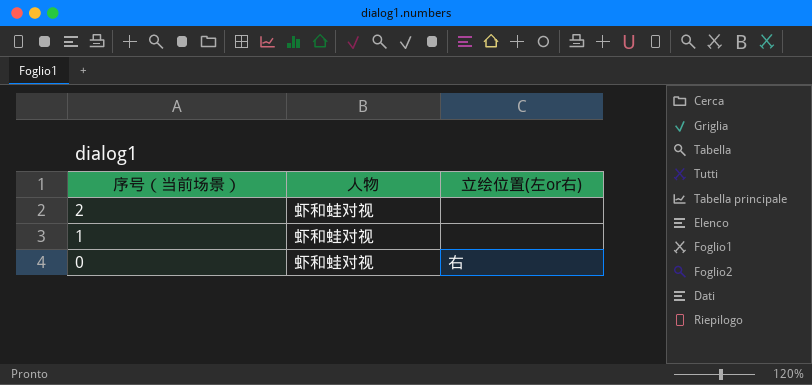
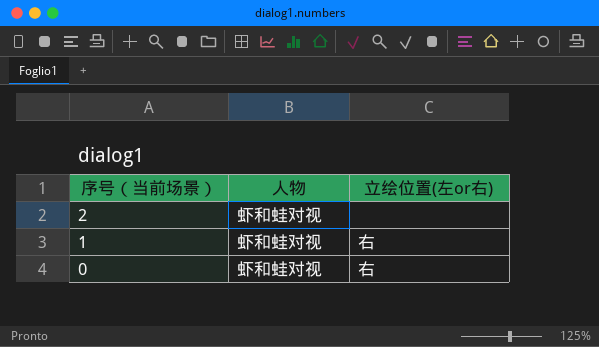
1 | 立绘位置(左or右): none -> 右

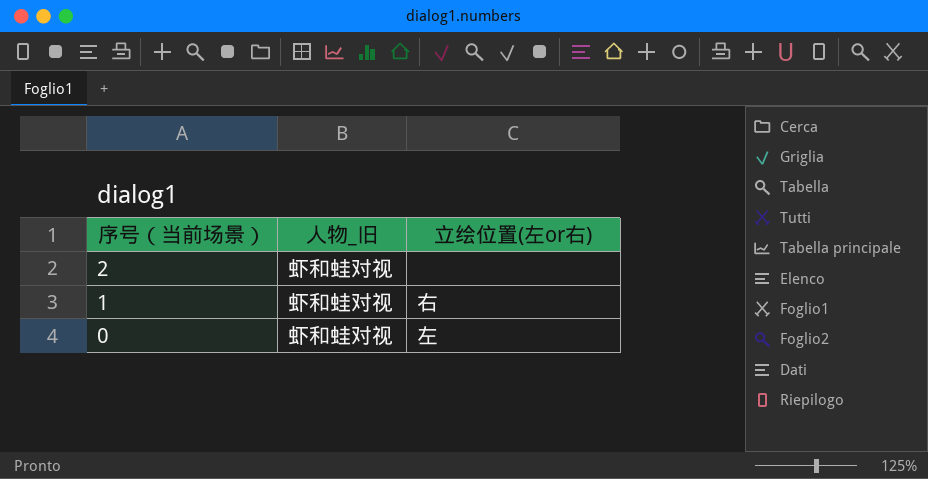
column name: 人物 -> 人物_旧
0 | 立绘位置(左or右): 右 -> 左

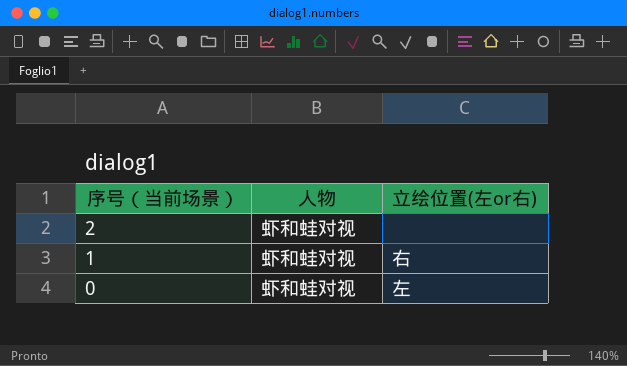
column name: 人物_旧 -> 人物

